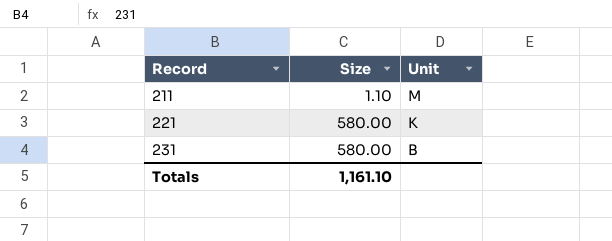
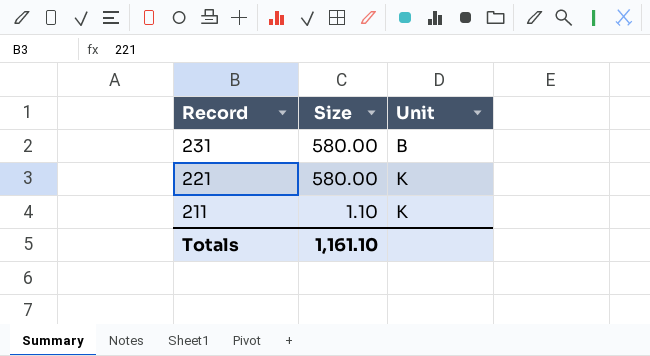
row order: Record ascending -> Record descending
211 | Unit: M -> K

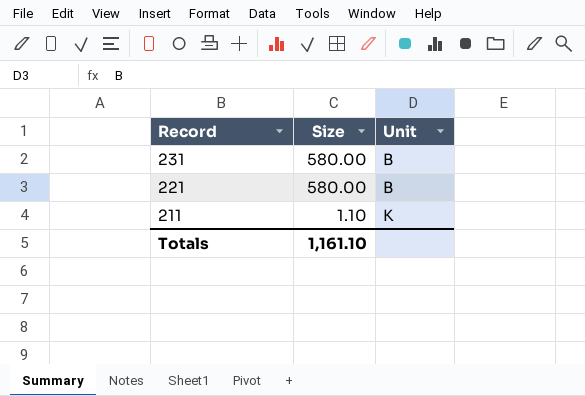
221 | Unit: K -> B

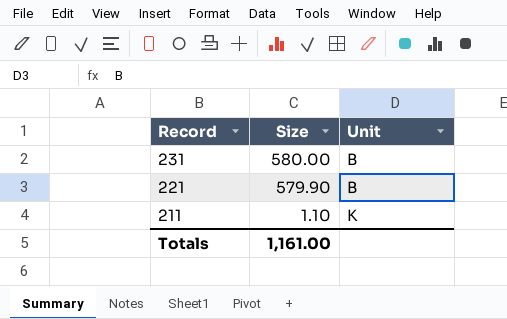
221 | Size: 580.00 -> 579.90
Totals | Size: 1,161.10 -> 1,161.00

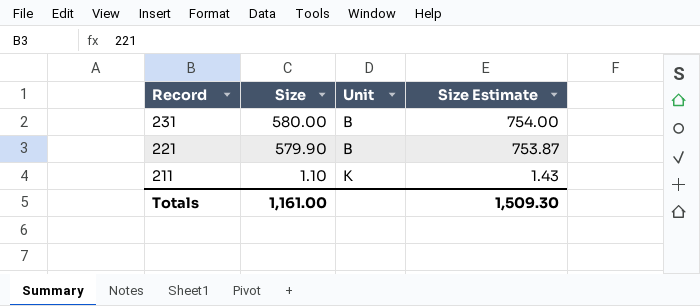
column Size Estimate | formula: none -> [Size] * 1.3

